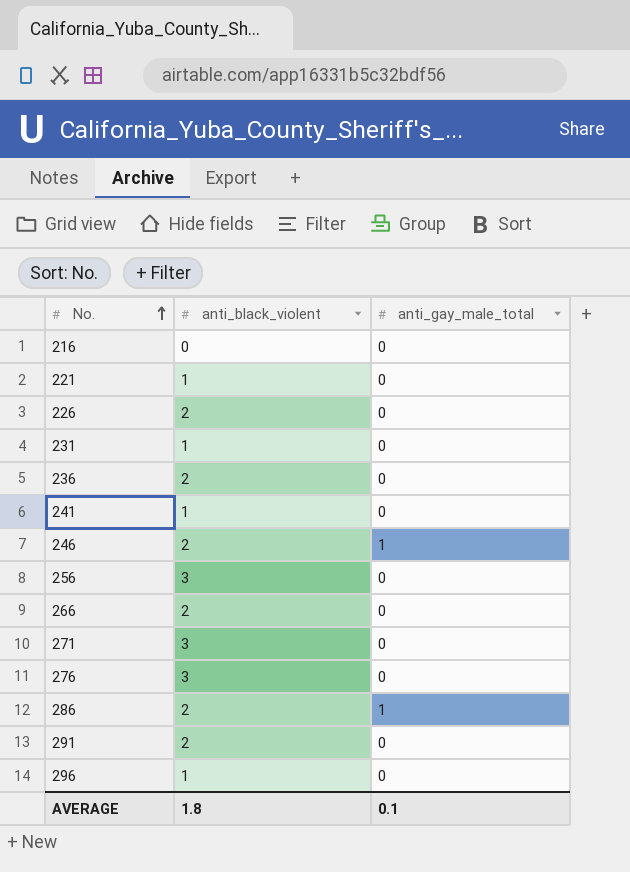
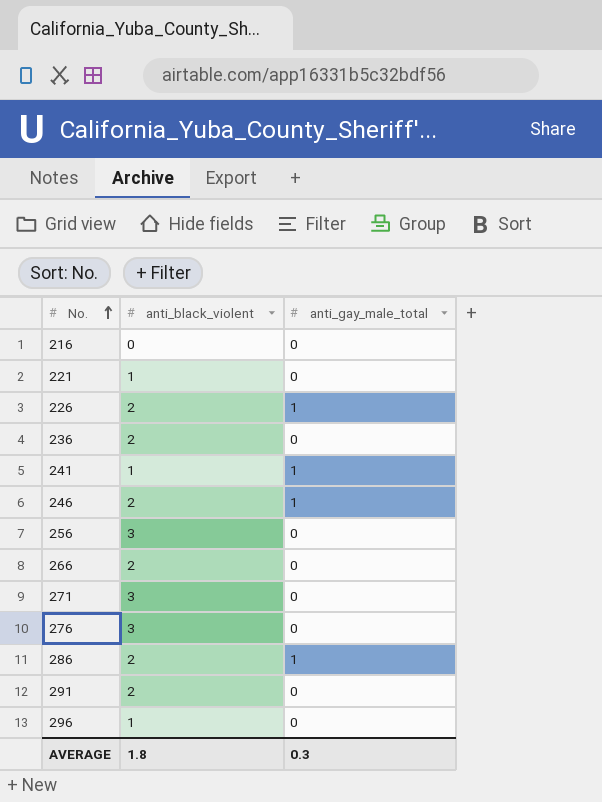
row 231: 1 | 0 -> none
226 | anti_gay_male_total: 0 -> 1
241 | anti_gay_male_total: 0 -> 1
AVERAGE | anti_gay_male_total: 0.1 -> 0.3

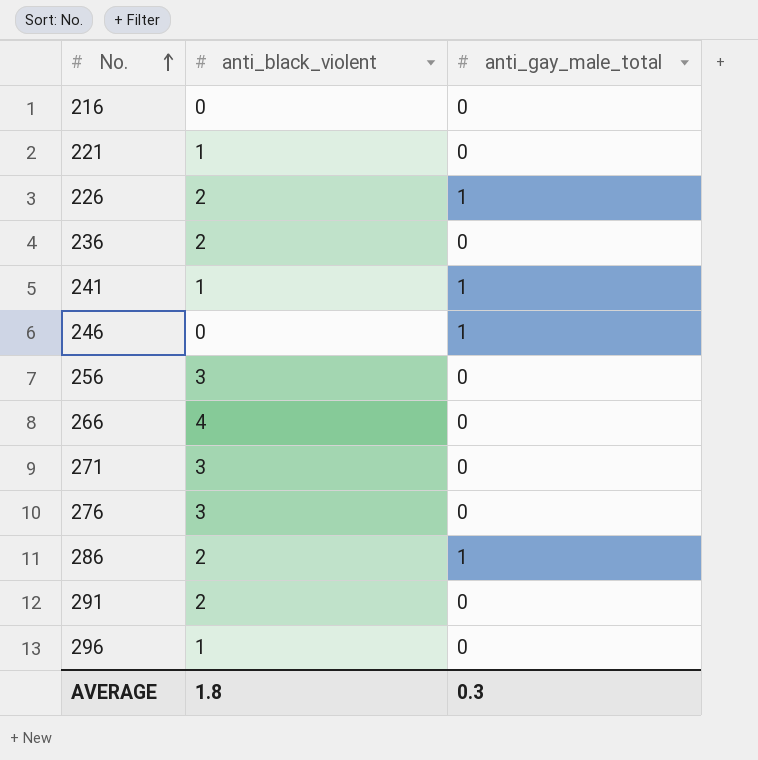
246 | anti_black_violent: 2 -> 0
266 | anti_black_violent: 2 -> 4

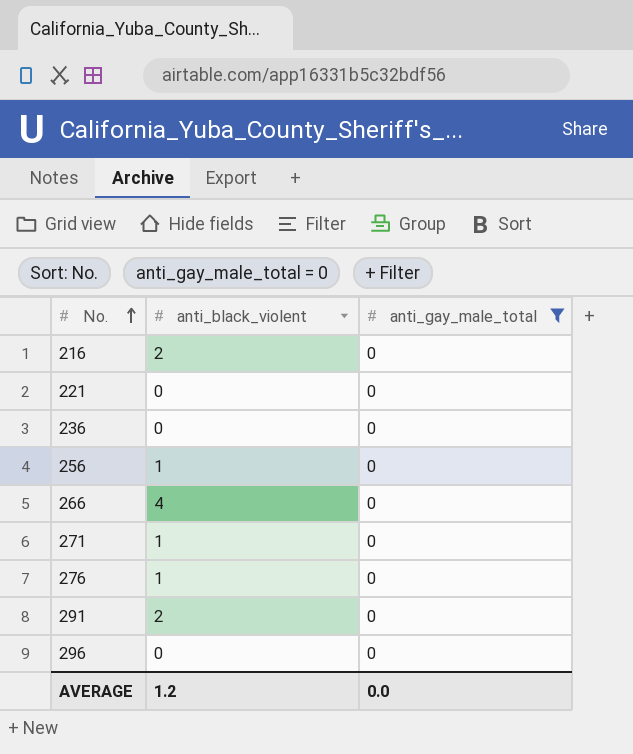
filter: none -> anti_gay_male_total = 0
216 | anti_black_violent: 0 -> 2
221 | anti_black_violent: 1 -> 0
236 | anti_black_violent: 2 -> 0
256 | anti_black_violent: 3 -> 1
271 | anti_black_violent: 3 -> 1
276 | anti_black_violent: 3 -> 1
296 | anti_black_violent: 1 -> 0
AVERAGE | anti_black_violent: 1.8 -> 1.2
AVERAGE | anti_gay_male_total: 0.3 -> 0.0

